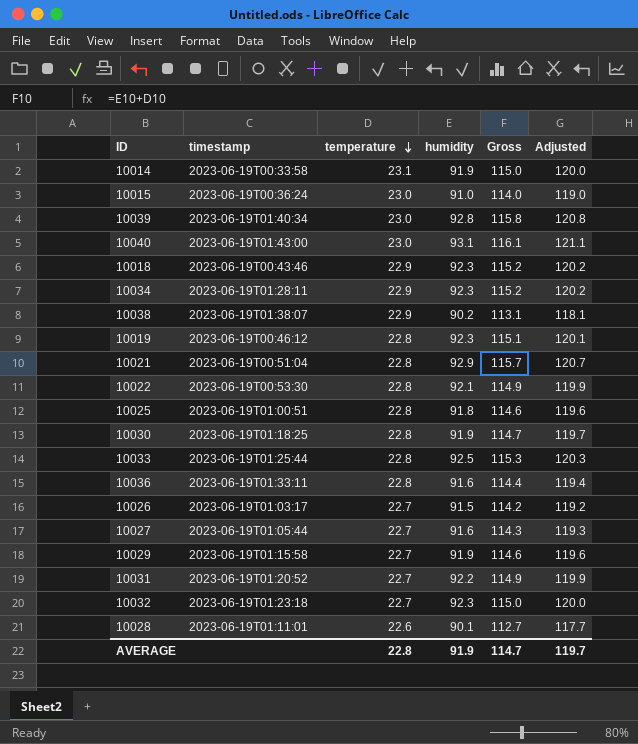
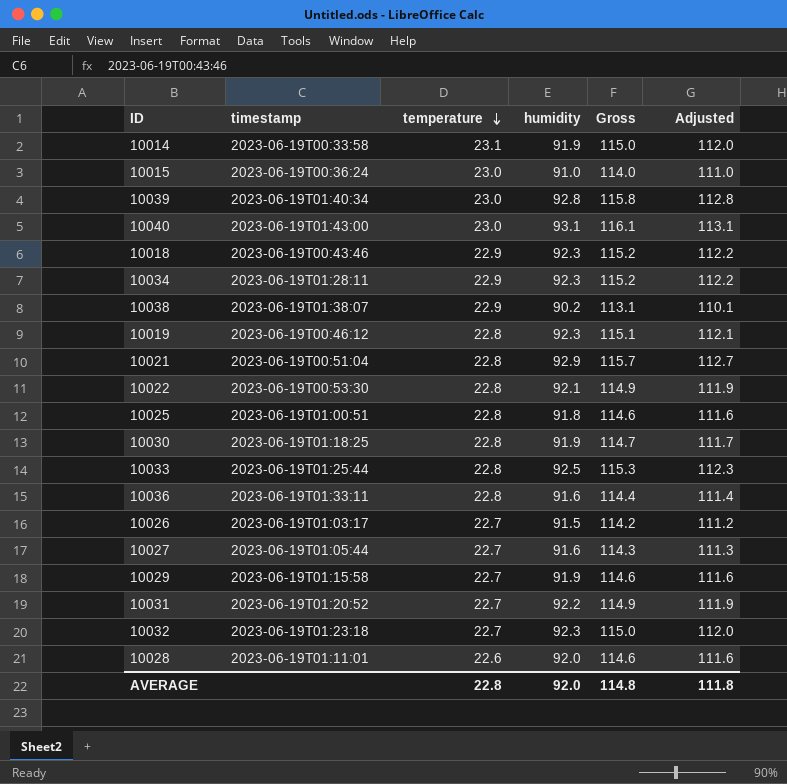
column Adjusted | formula: [Gross] + 5 -> [Gross] - 3
10028 | humidity: 90.1 -> 92.0
10028 | Gross: 112.7 -> 114.6
AVERAGE | humidity: 91.9 -> 92.0
AVERAGE | Gross: 114.7 -> 114.8
AVERAGE | Adjusted: 119.7 -> 111.8

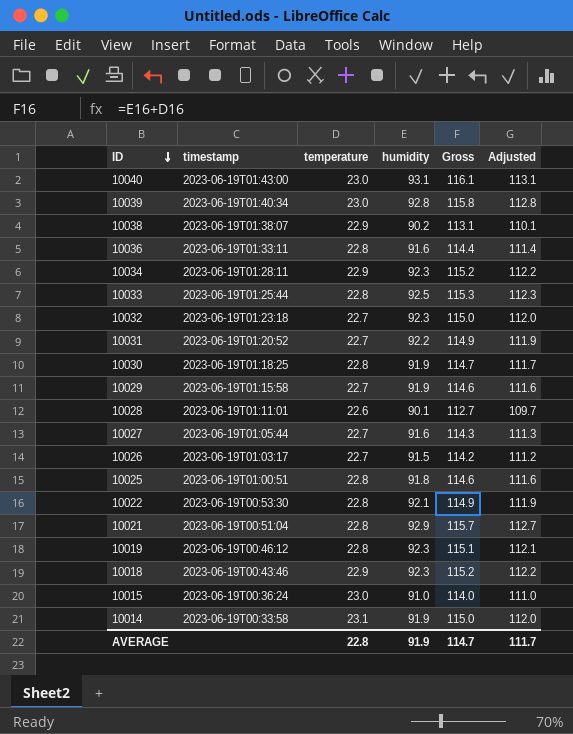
row order: temperature descending -> ID descending
10028 | humidity: 92.0 -> 90.1
10028 | Gross: 114.6 -> 112.7
10028 | Adjusted: 111.6 -> 109.7
AVERAGE | humidity: 92.0 -> 91.9
AVERAGE | Gross: 114.8 -> 114.7
AVERAGE | Adjusted: 111.8 -> 111.7

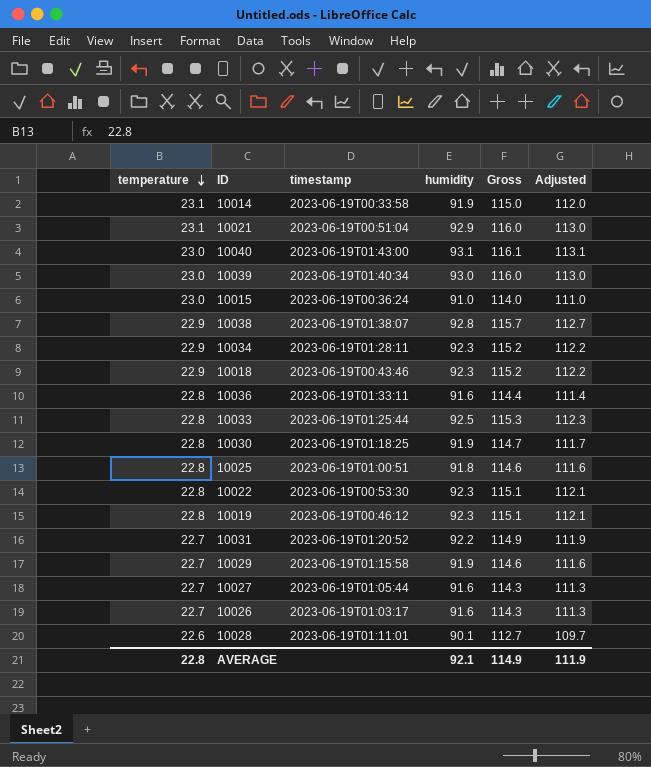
row order: ID descending -> temperature descending
column temperature | position: 3 -> 1
row 10032: 2023-06-19T01:23:18 | 22.7 | 92.3 | 115.0 | 112.0 -> none
10021 | temperature: 22.8 -> 23.1
10021 | Gross: 115.7 -> 116.0
10021 | Adjusted: 112.7 -> 113.0
10039 | humidity: 92.8 -> 93.0
10039 | Gross: 115.8 -> 116.0
10039 | Adjusted: 112.8 -> 113.0
10038 | humidity: 90.2 -> 92.8
10038 | Gross: 113.1 -> 115.7
10038 | Adjusted: 110.1 -> 112.7
10022 | humidity: 92.1 -> 92.3
10022 | Gross: 114.9 -> 115.1
10022 | Adjusted: 111.9 -> 112.1
10026 | humidity: 91.5 -> 91.6
10026 | Gross: 114.2 -> 114.3
10026 | Adjusted: 111.2 -> 111.3
AVERAGE | humidity: 91.9 -> 92.1
AVERAGE | Gross: 114.7 -> 114.9
AVERAGE | Adjusted: 111.7 -> 111.9

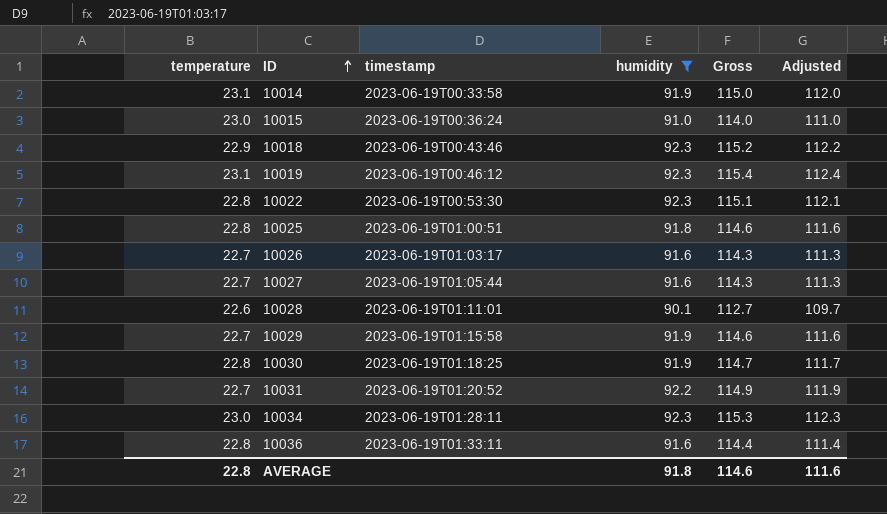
filter: none -> humidity <= 92.3
row order: temperature descending -> ID ascending
10019 | temperature: 22.8 -> 23.1
10019 | Gross: 115.1 -> 115.4
10019 | Adjusted: 112.1 -> 112.4
10034 | temperature: 22.9 -> 23.0
10034 | Gross: 115.2 -> 115.3
10034 | Adjusted: 112.2 -> 112.3
AVERAGE | humidity: 92.1 -> 91.8
AVERAGE | Gross: 114.9 -> 114.6
AVERAGE | Adjusted: 111.9 -> 111.6

